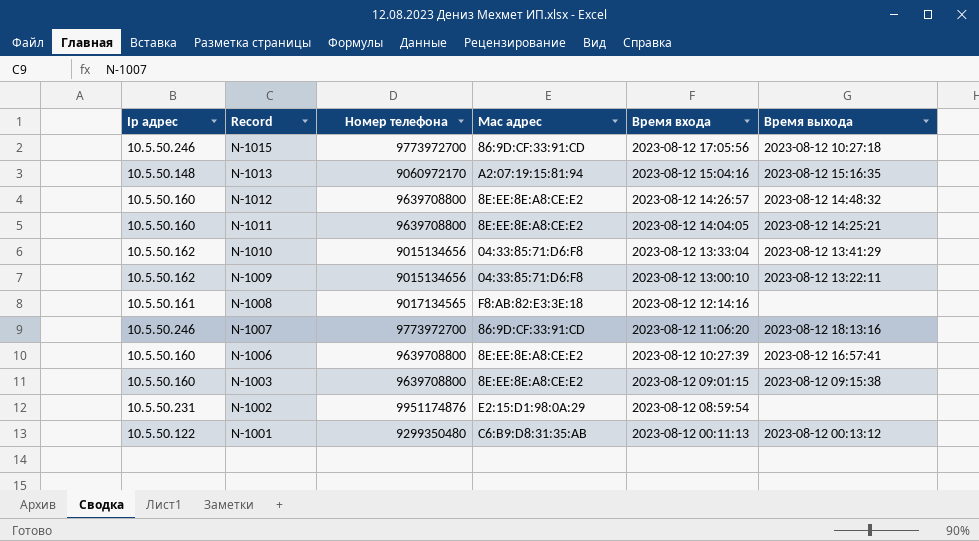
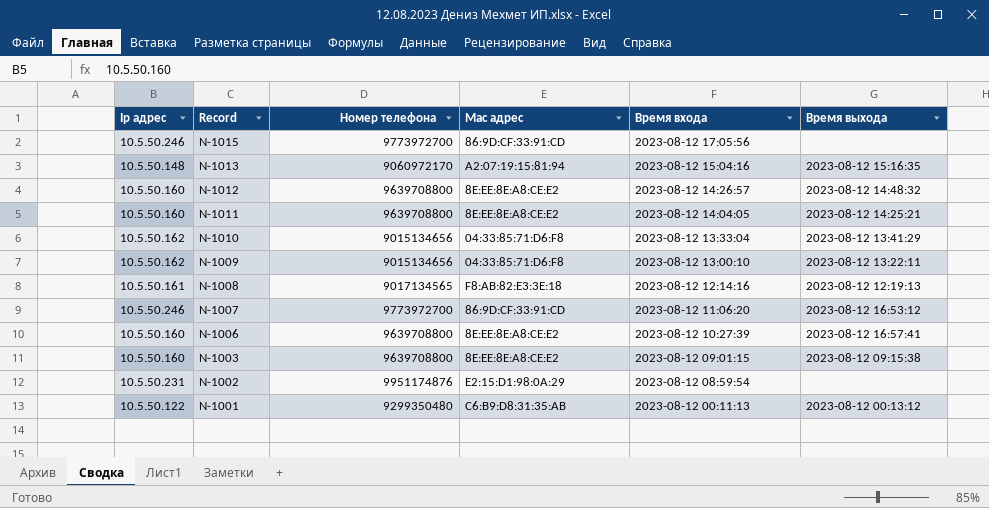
N-1015 | Время выхода: 2023-08-12 10:27:18 -> none
N-1008 | Время выхода: none -> 2023-08-12 12:19:13
N-1007 | Время выхода: 2023-08-12 18:13:16 -> 2023-08-12 16:53:12

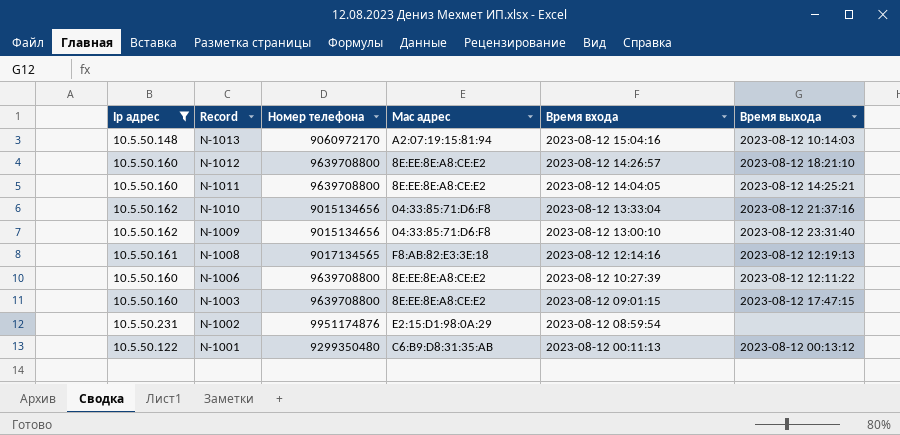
filter: none -> Ip адрес != 10.5.50.246
N-1013 | Время выхода: 2023-08-12 15:16:35 -> 2023-08-12 10:14:03
N-1012 | Время выхода: 2023-08-12 14:48:32 -> 2023-08-12 18:21:10
N-1010 | Время выхода: 2023-08-12 13:41:29 -> 2023-08-12 21:37:16
N-1009 | Время выхода: 2023-08-12 13:22:11 -> 2023-08-12 23:31:40
N-1006 | Время выхода: 2023-08-12 16:57:41 -> 2023-08-12 12:11:22
N-1003 | Время выхода: 2023-08-12 09:15:38 -> 2023-08-12 17:47:15

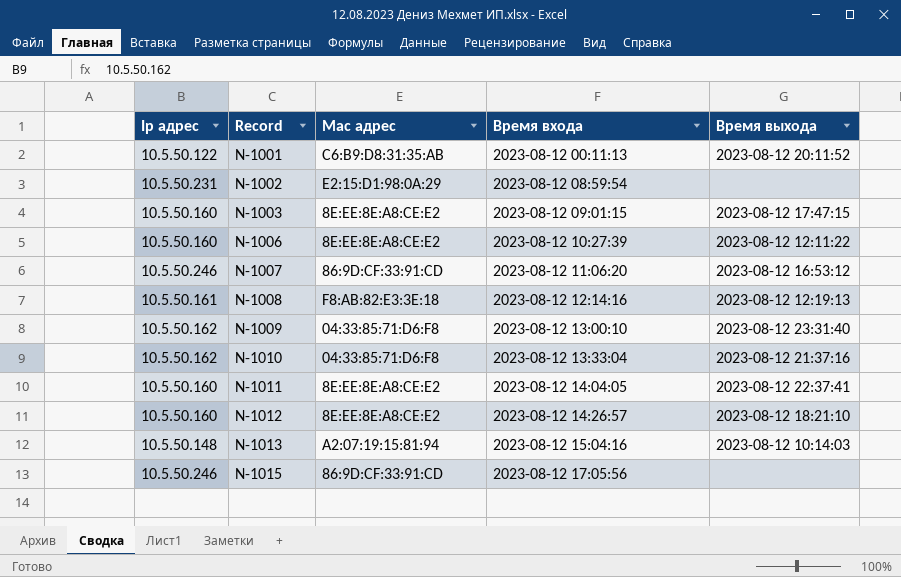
filter: Ip адрес != 10.5.50.246 -> none
row order: Record descending -> Record ascending
column Номер телефона | position: 3 -> none
N-1001 | Время выхода: 2023-08-12 00:13:12 -> 2023-08-12 20:11:52
N-1011 | Время выхода: 2023-08-12 14:25:21 -> 2023-08-12 22:37:41

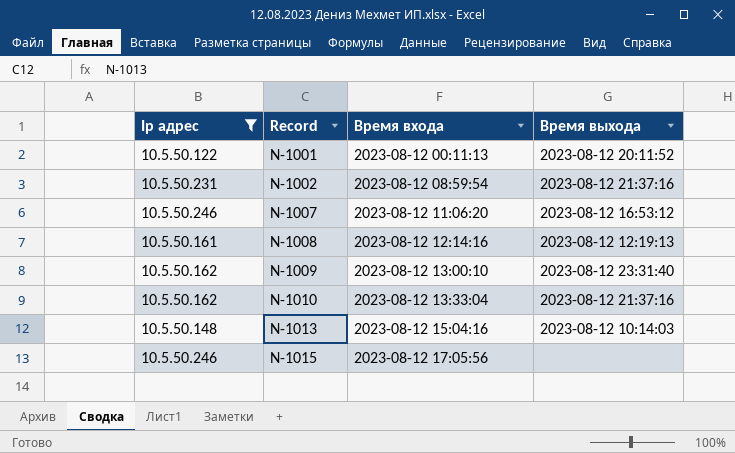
filter: none -> Ip адрес != 10.5.50.160
column Mac адрес | position: 3 -> none
N-1002 | Время выхода: none -> 2023-08-12 21:37:16

